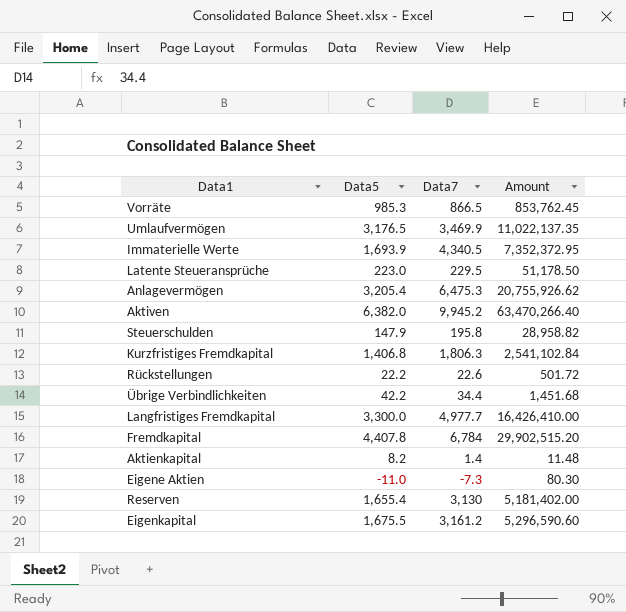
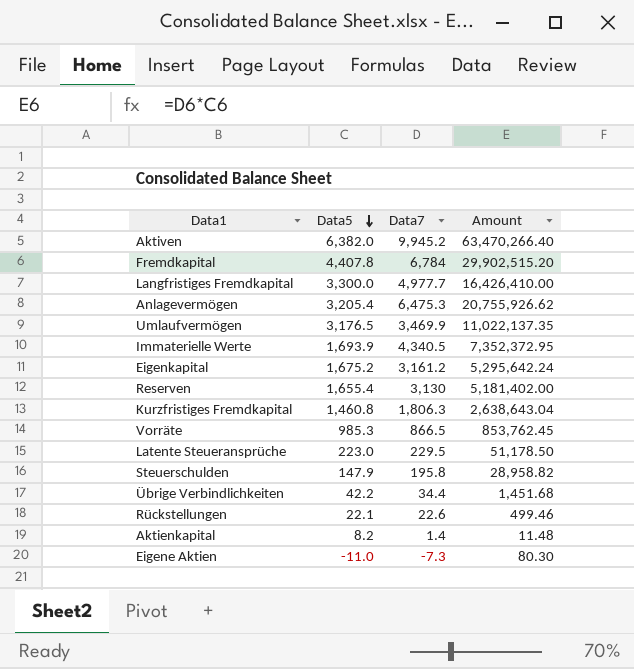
row order: none -> Data5 descending
Eigenkapital | Data5: 1,675.5 -> 1,675.2
Eigenkapital | Amount: 5,296,590.60 -> 5,295,642.24
Kurzfristiges Fremdkapital | Data5: 1,406.8 -> 1,460.8
Kurzfristiges Fremdkapital | Amount: 2,541,102.84 -> 2,638,643.04
Rückstellungen | Data5: 22.2 -> 22.1
Rückstellungen | Amount: 501.72 -> 499.46

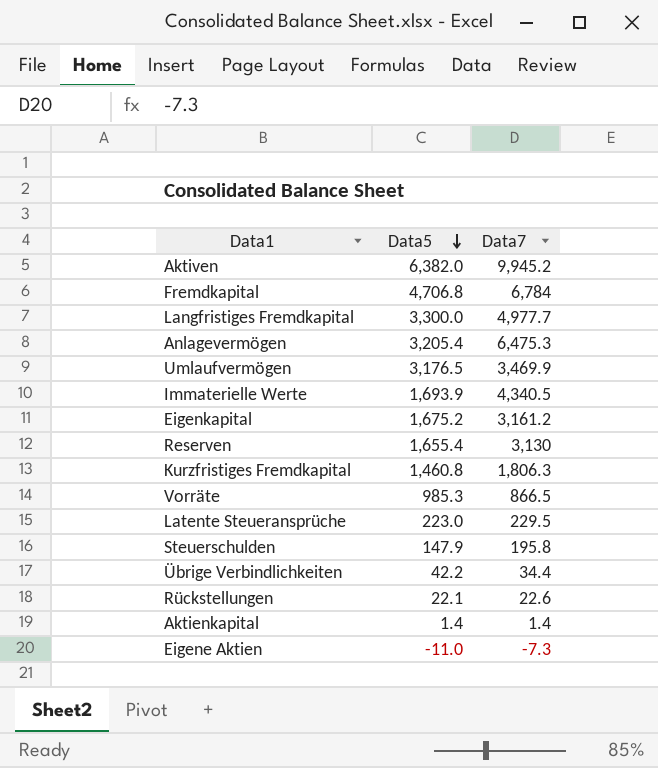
column Amount | formula: [Data5] * [Data7] -> none
Fremdkapital | Data5: 4,407.8 -> 4,706.8
Aktienkapital | Data5: 8.2 -> 1.4

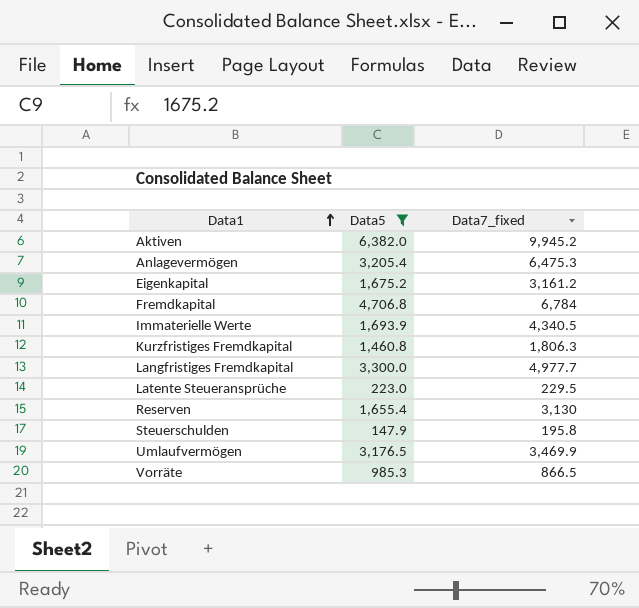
filter: none -> Data5 >= 147.9
row order: Data5 descending -> Data1 ascending
column name: Data7 -> Data7_fixed

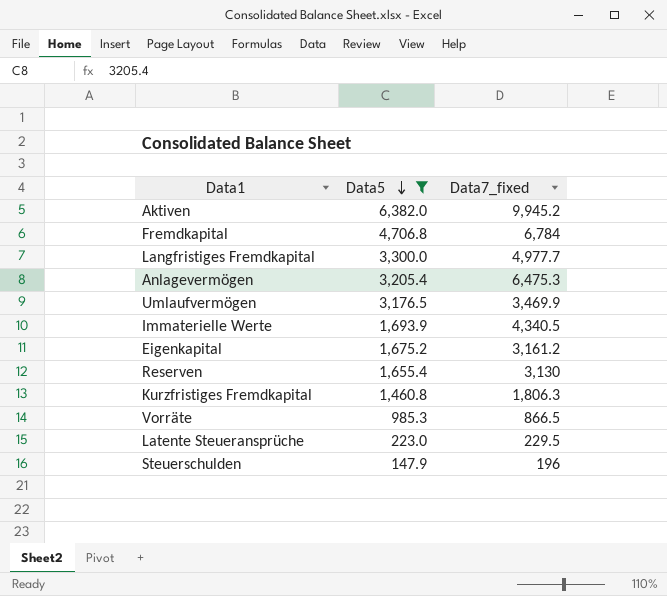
row order: Data1 ascending -> Data5 descending
Steuerschulden | Data7_fixed: 195.8 -> 196

